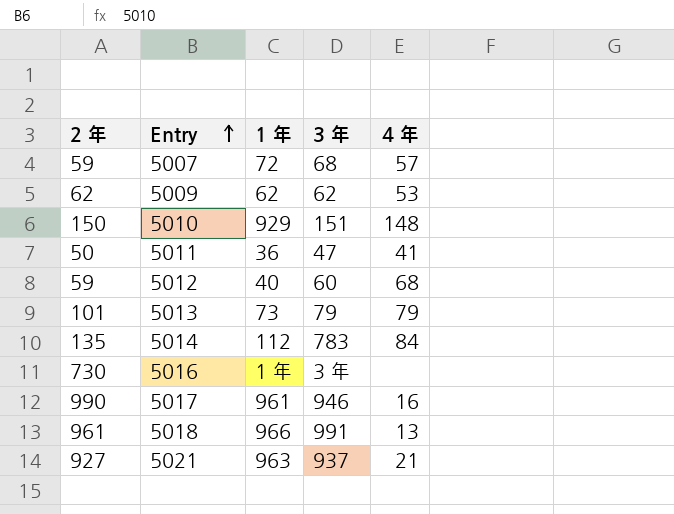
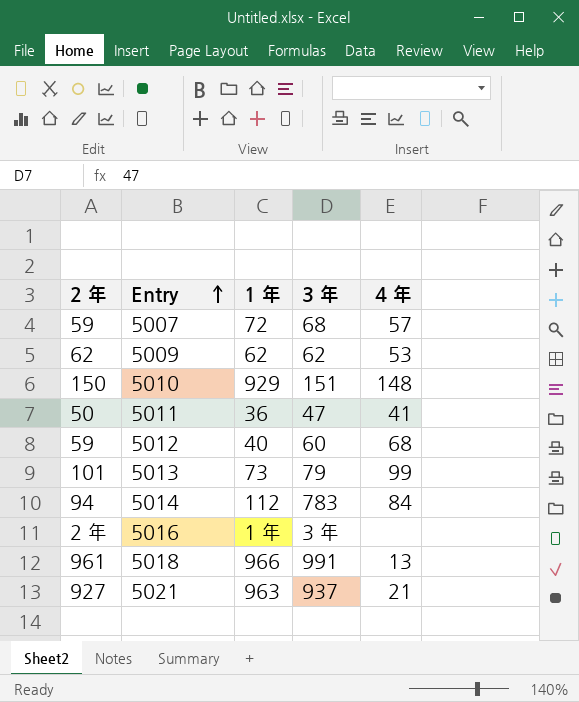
row 5017: 990 | 961 | 946 | 16 -> none
5013 | 4 年: 79 -> 99
5014 | 2 年: 135 -> 94
5016 | 2 年: 730 -> 2 年

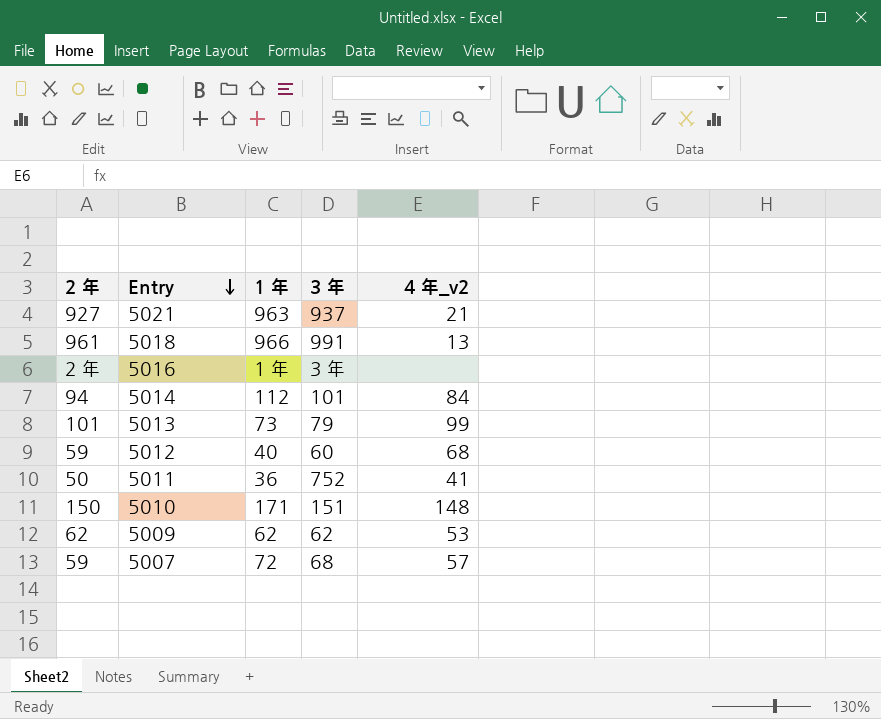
row order: Entry ascending -> Entry descending
column name: 4 年 -> 4 年_v2
5014 | 3 年: 783 -> 101
5011 | 3 年: 47 -> 752
5010 | 1 年: 929 -> 171

